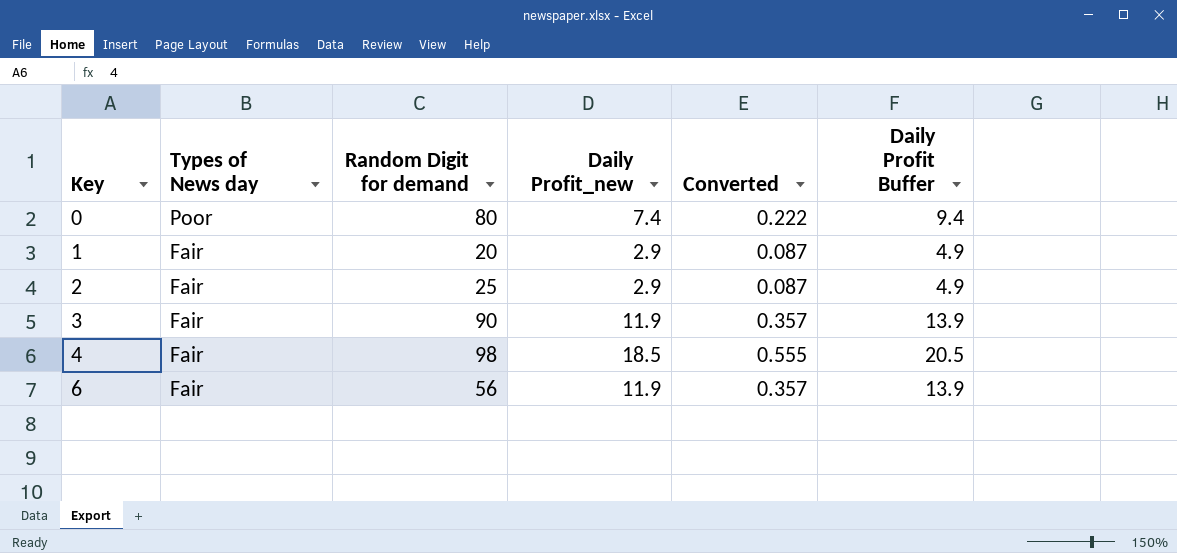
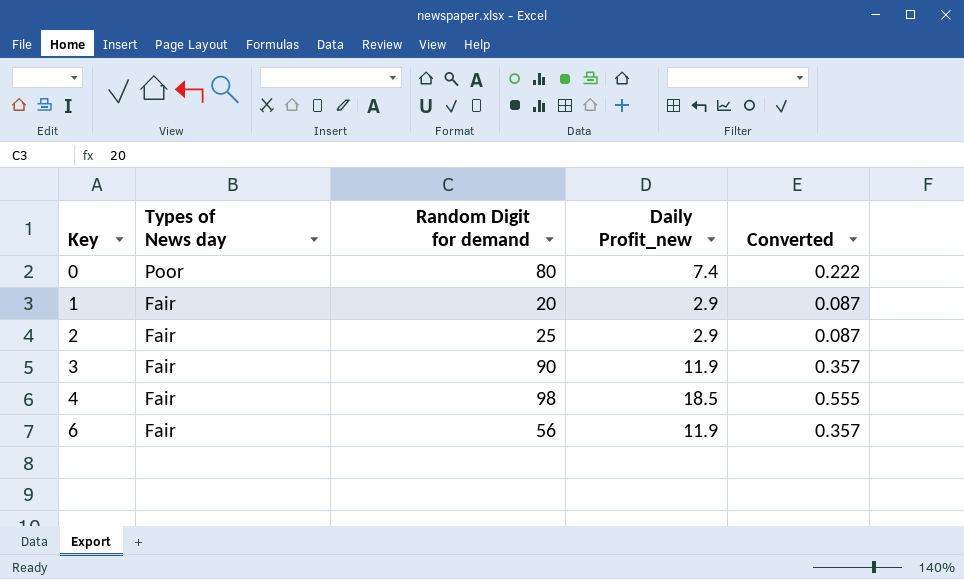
column Daily Profit Buffer | formula: [Daily Profit_new] + 2 -> none

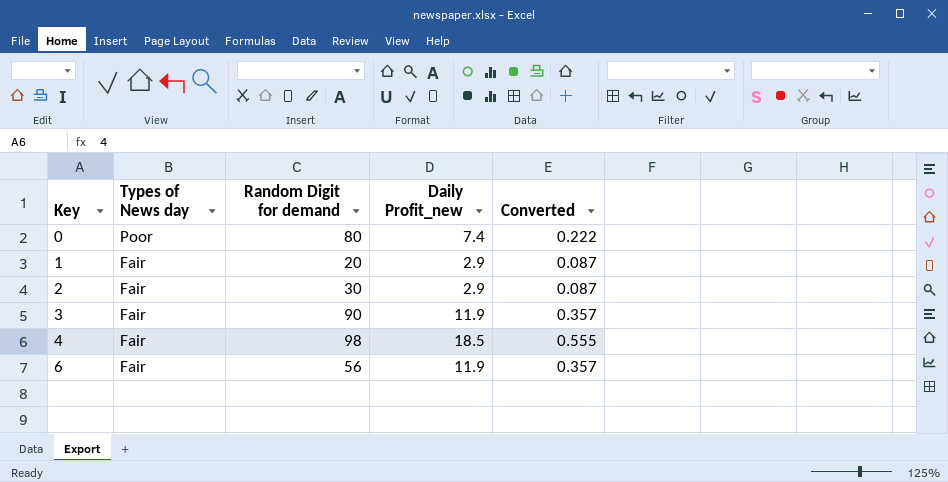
2 | Random Digit for demand: 25 -> 30

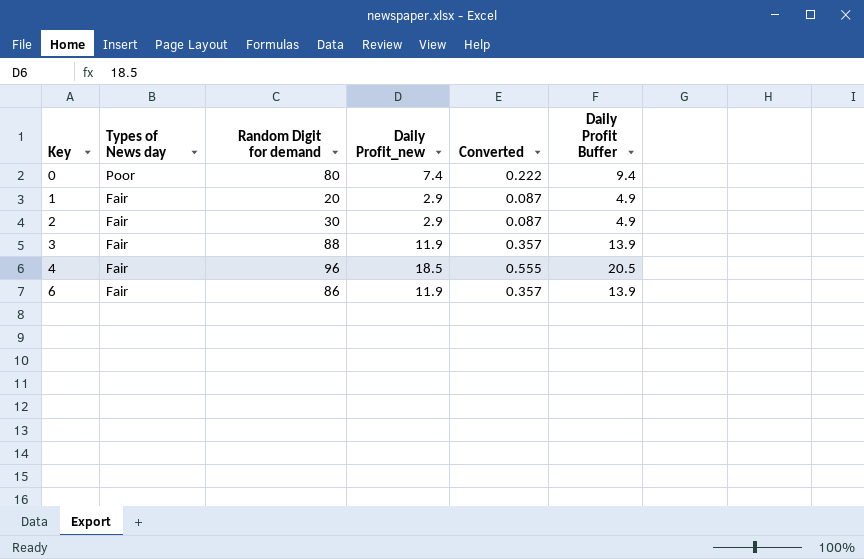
column Daily Profit Buffer | formula: none -> [Daily Profit_new] + 2
3 | Random Digit for demand: 90 -> 88
4 | Random Digit for demand: 98 -> 96
6 | Random Digit for demand: 56 -> 86

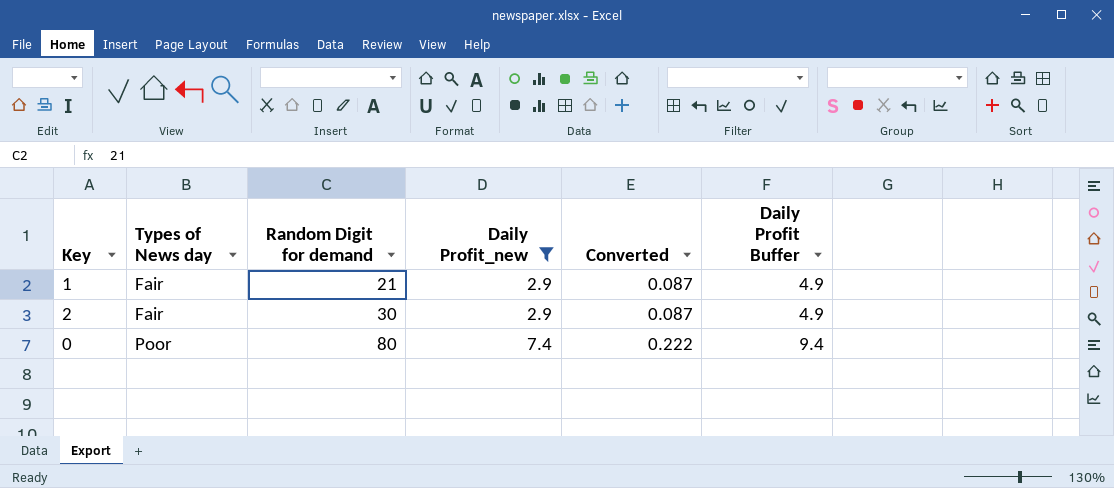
filter: none -> Daily Profit_new <= 7.4
row order: Key ascending -> Types of News day ascending
1 | Random Digit for demand: 20 -> 21

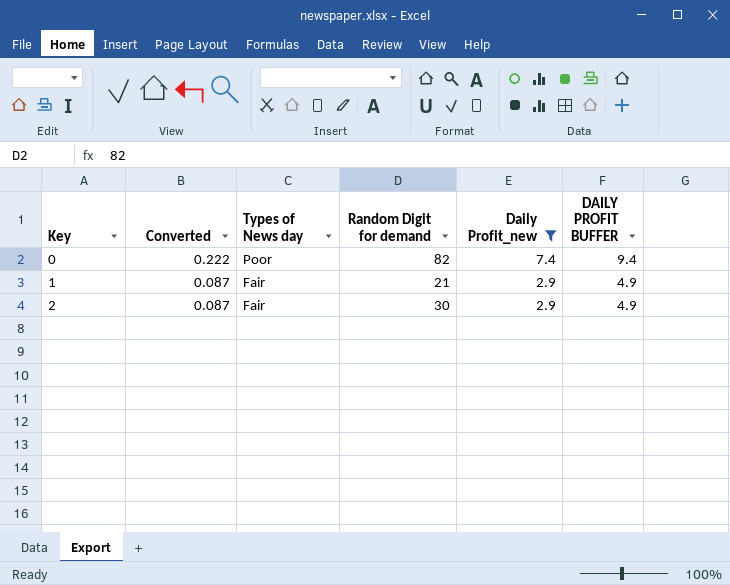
row order: Types of News day ascending -> Key ascending
column Converted | position: 5 -> 2
column name: Daily Profit Buffer -> DAILY PROFIT BUFFER
0 | Random Digit for demand: 80 -> 82

